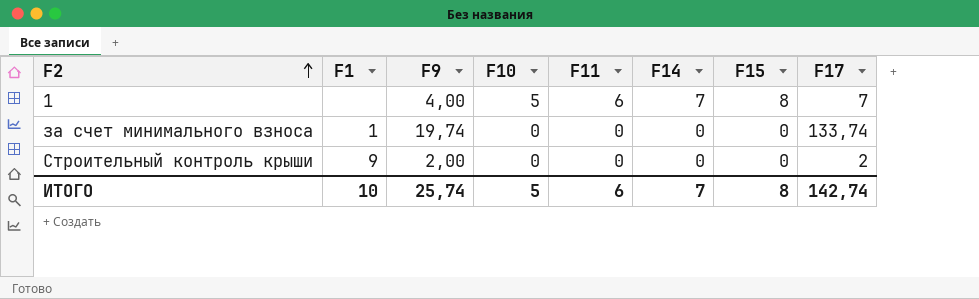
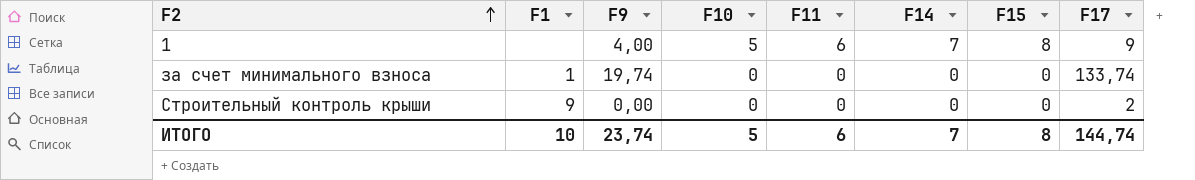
1 | F17: 7 -> 9
Строительный контроль крыши | F9: 2,00 -> 0,00
ИТОГО | F9: 25,74 -> 23,74
ИТОГО | F17: 142,74 -> 144,74

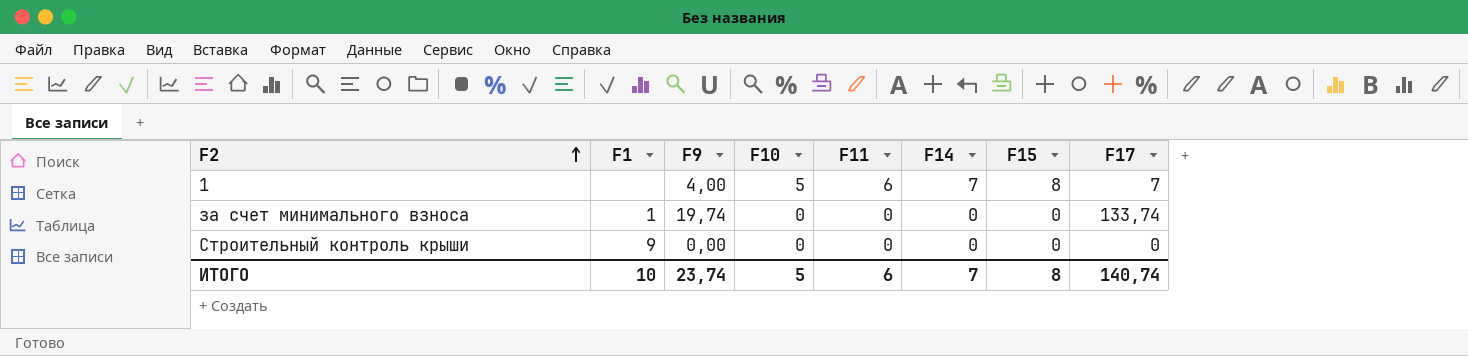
1 | F17: 9 -> 7
Строительный контроль крыши | F17: 2 -> 0
ИТОГО | F17: 144,74 -> 140,74

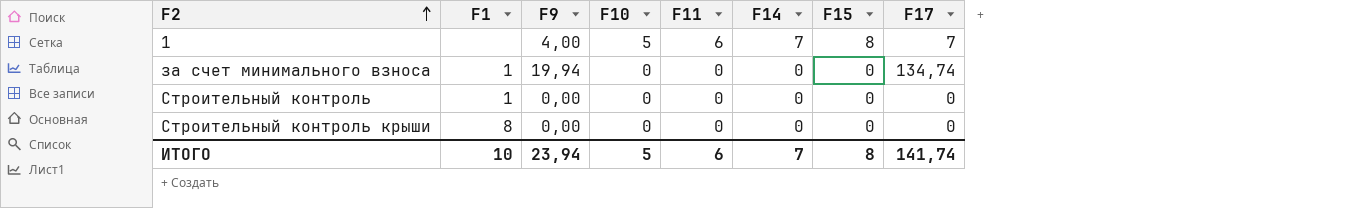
за счет минимального взноса | F9: 19,74 -> 19,94
за счет минимального взноса | F17: 133,74 -> 134,74
row Строительный контроль: none -> 1 | 0,00 | 0 | 0 | 0 | 0 | 0
Строительный контроль крыши | F1: 9 -> 8
ИТОГО | F9: 23,74 -> 23,94
ИТОГО | F17: 140,74 -> 141,74

